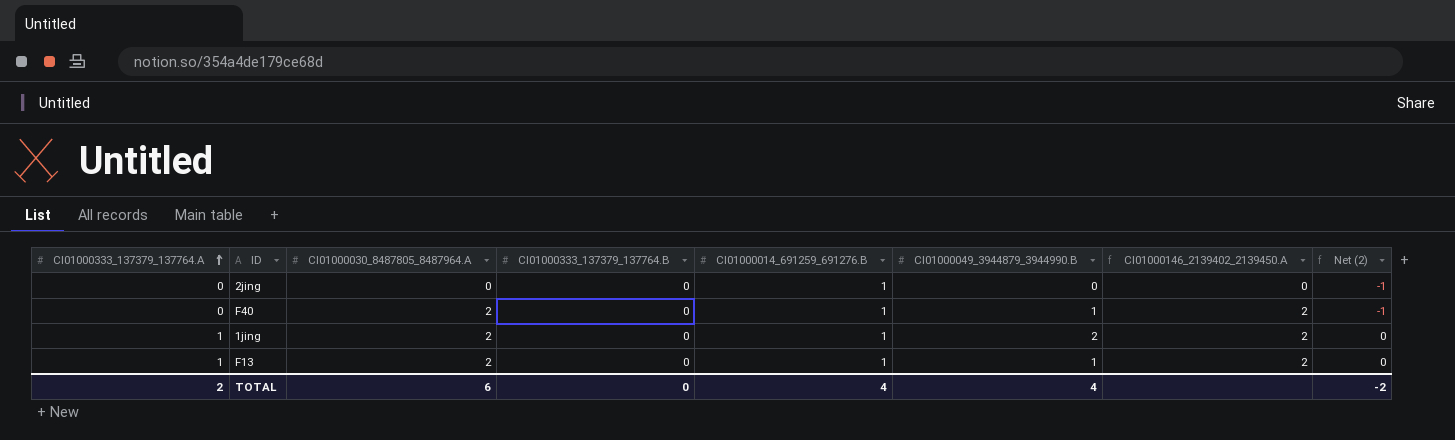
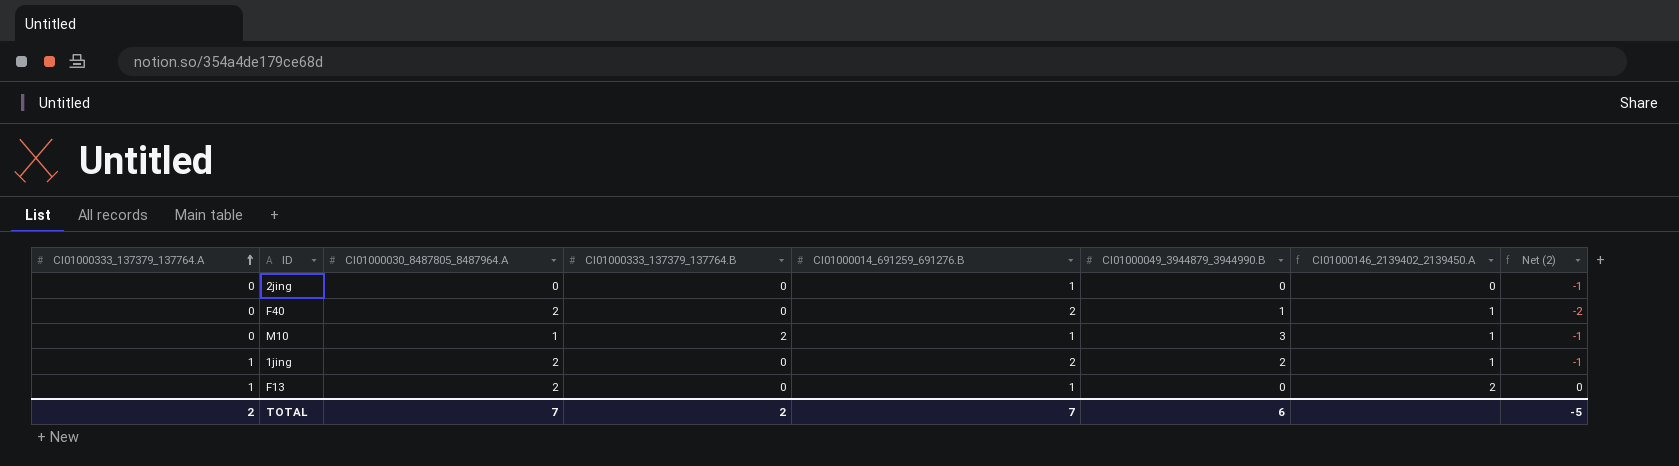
F40 | CI01000014_691259_691276.B: 1 -> 2
F40 | CI01000146_2139402_2139450.A: 2 -> 1
F40 | Net (2): -1 -> -2
row M10: none -> 0 | 1 | 2 | 1 | 3 | 1 | -1
1jing | CI01000014_691259_691276.B: 1 -> 2
1jing | CI01000146_2139402_2139450.A: 2 -> 1
1jing | Net (2): 0 -> -1
F13 | CI01000049_3944879_3944990.B: 1 -> 0
TOTAL | CI01000030_8487805_8487964.A: 6 -> 7
TOTAL | CI01000333_137379_137764.B: 0 -> 2
TOTAL | CI01000014_691259_691276.B: 4 -> 7
TOTAL | CI01000049_3944879_3944990.B: 4 -> 6
TOTAL | Net (2): -2 -> -5

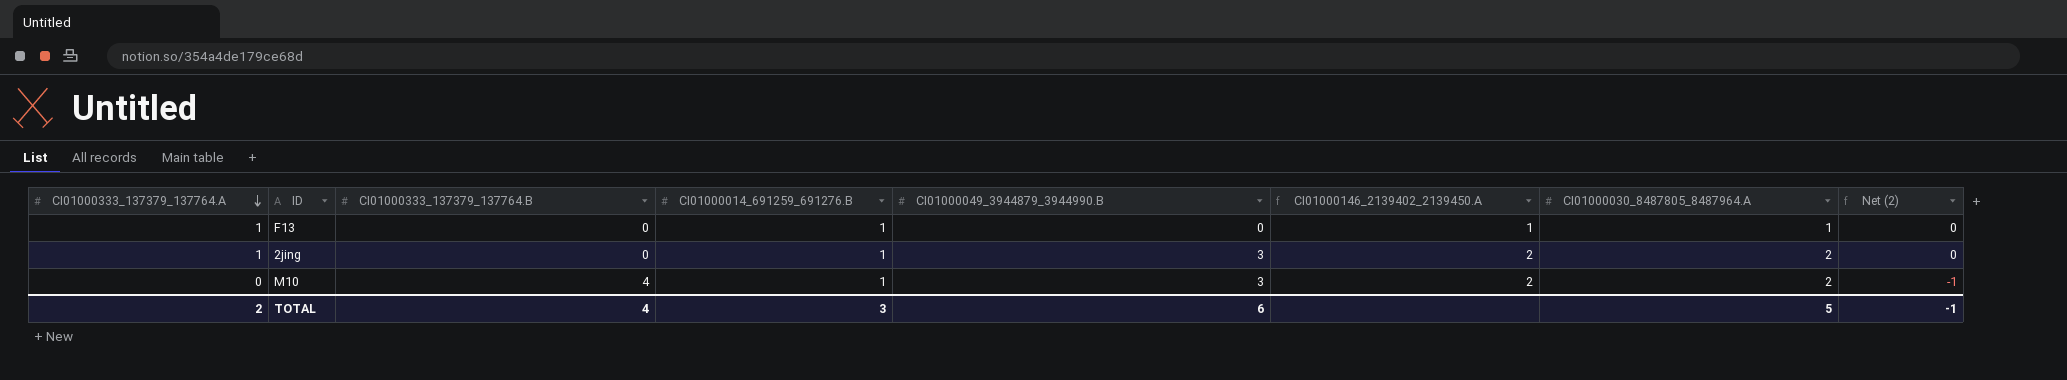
row order: CI01000333_137379_137764.A ascending -> CI01000333_137379_137764.A descending
column CI01000030_8487805_8487964.A | position: 3 -> 7
row F40: 0 | 2 | 0 | 2 | 1 | 1 | -2 -> none
row 1jing: 1 | 2 | 0 | 2 | 2 | 1 | -1 -> none
F13 | CI01000146_2139402_2139450.A: 2 -> 1
F13 | CI01000030_8487805_8487964.A: 2 -> 1
2jing | CI01000333_137379_137764.A: 0 -> 1
2jing | CI01000049_3944879_3944990.B: 0 -> 3
2jing | CI01000146_2139402_2139450.A: 0 -> 2
2jing | CI01000030_8487805_8487964.A: 0 -> 2
2jing | Net (2): -1 -> 0
M10 | CI01000333_137379_137764.B: 2 -> 4
M10 | CI01000146_2139402_2139450.A: 1 -> 2
M10 | CI01000030_8487805_8487964.A: 1 -> 2
TOTAL | CI01000333_137379_137764.B: 2 -> 4
TOTAL | CI01000014_691259_691276.B: 7 -> 3
TOTAL | CI01000030_8487805_8487964.A: 7 -> 5
TOTAL | Net (2): -5 -> -1

